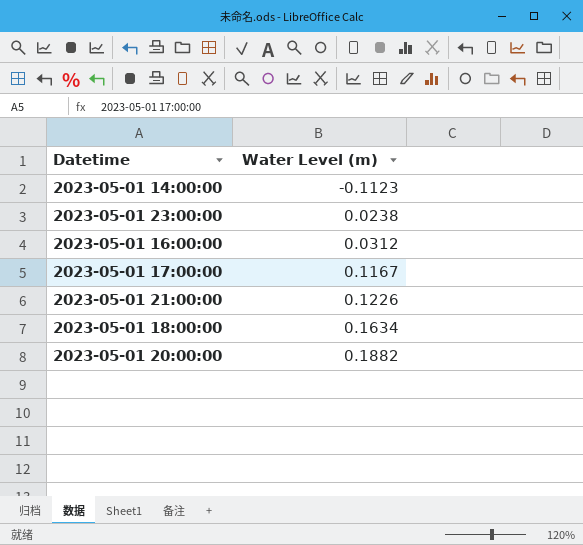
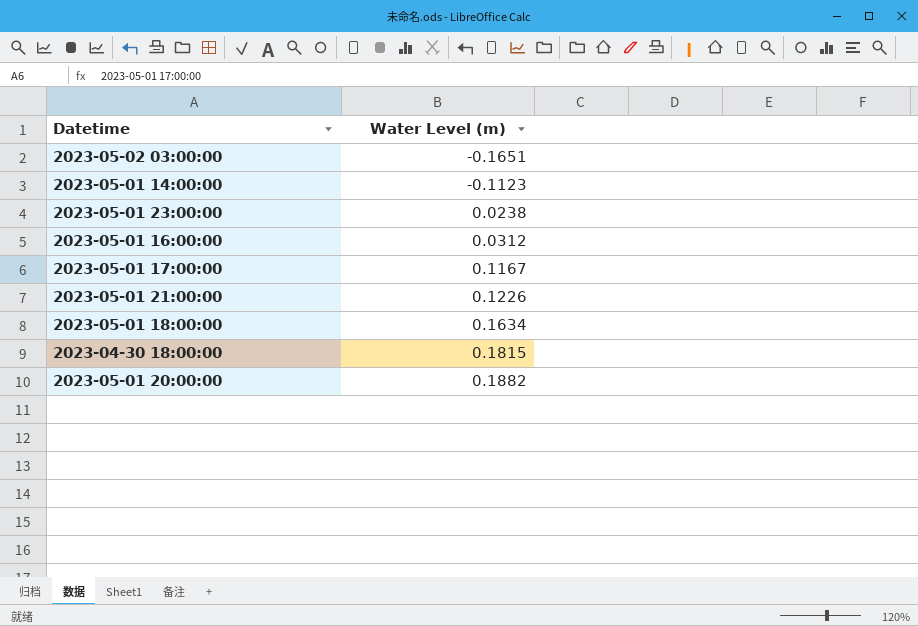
row 2023-05-02 03:00:00: none -> -0.1651
row 2023-04-30 18:00:00: none -> 0.1815

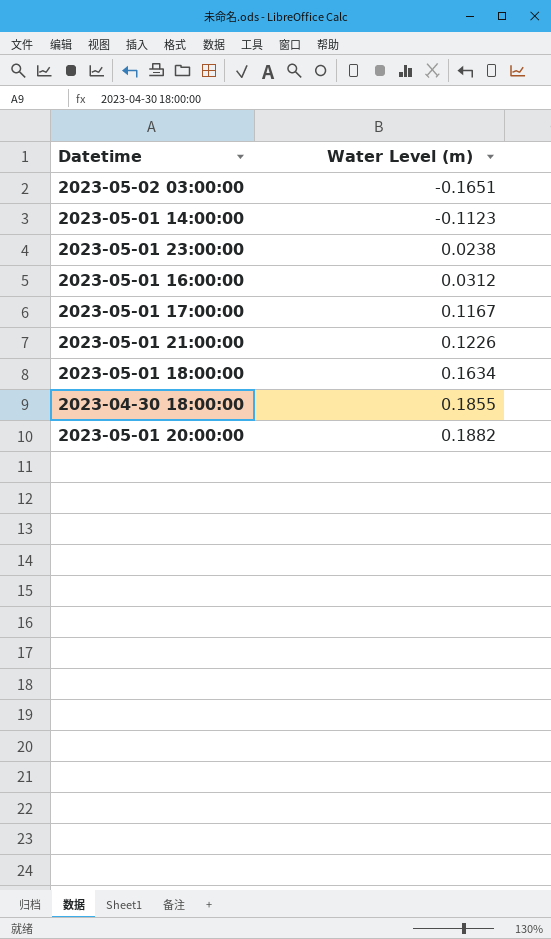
2023-04-30 18:00:00 | Water Level (m): 0.1815 -> 0.1855

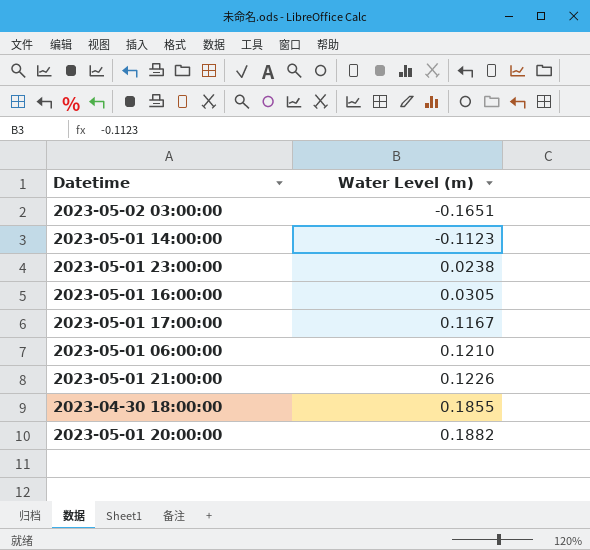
row 2023-05-01 18:00:00: 0.1634 -> none
2023-05-01 16:00:00 | Water Level (m): 0.0312 -> 0.0305
row 2023-05-01 06:00:00: none -> 0.1210

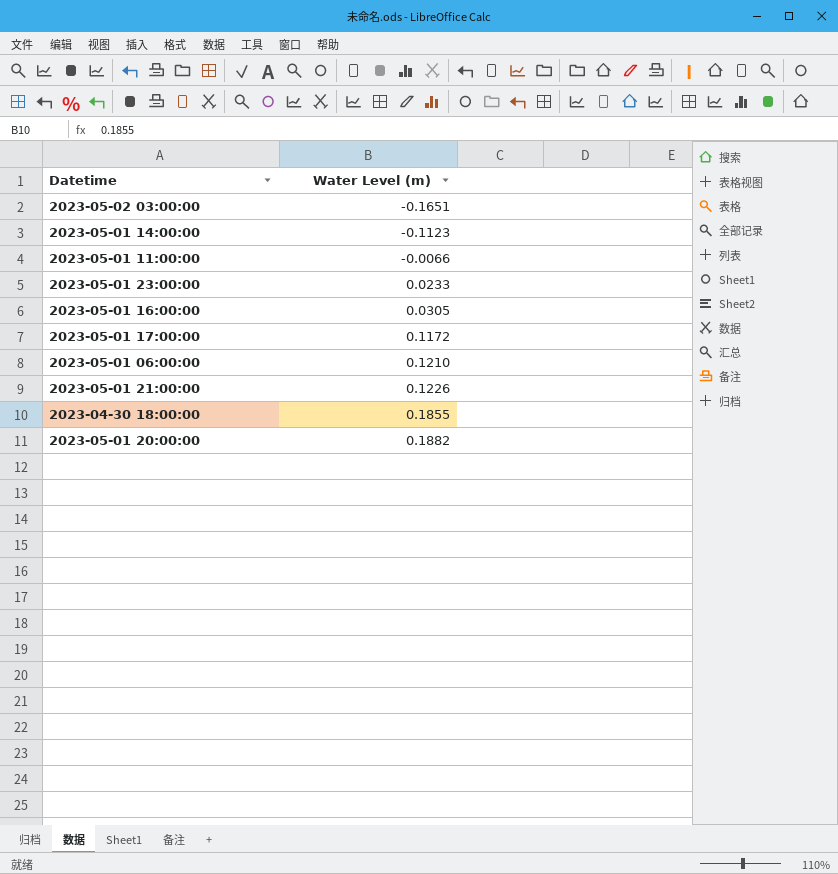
row 2023-05-01 11:00:00: none -> -0.0066
2023-05-01 23:00:00 | Water Level (m): 0.0238 -> 0.0233
2023-05-01 17:00:00 | Water Level (m): 0.1167 -> 0.1172

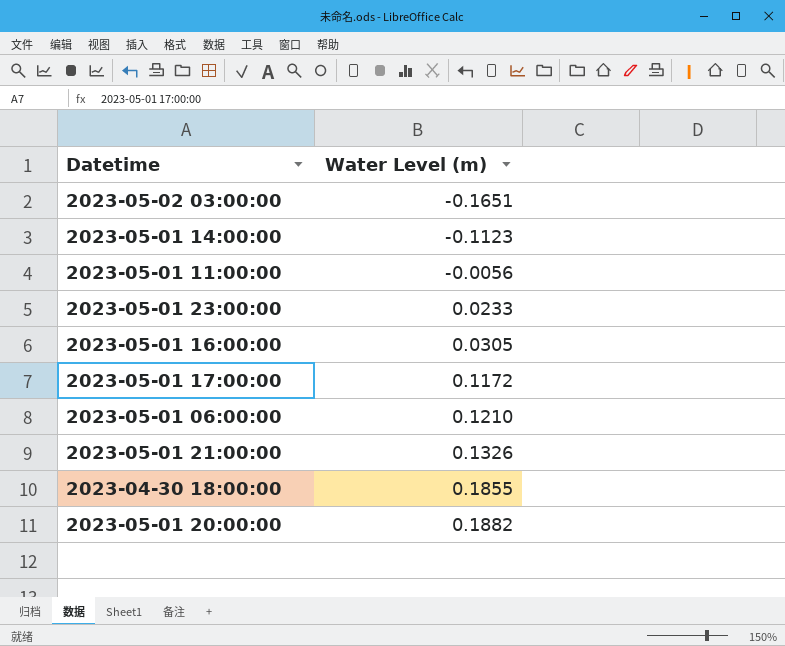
2023-05-01 11:00:00 | Water Level (m): -0.0066 -> -0.0056
2023-05-01 21:00:00 | Water Level (m): 0.1226 -> 0.1326

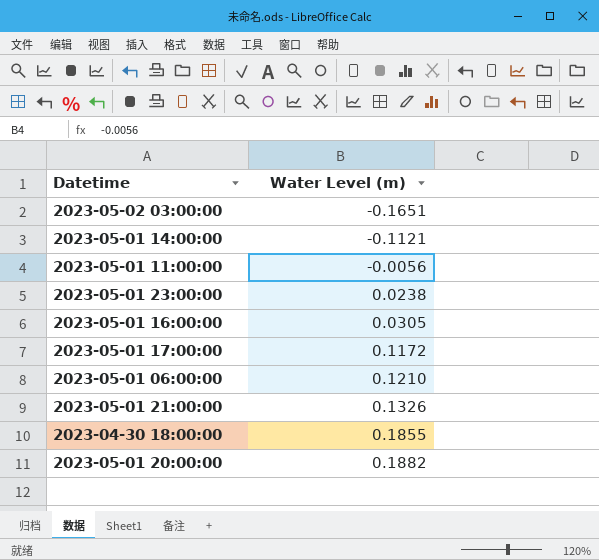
2023-05-01 14:00:00 | Water Level (m): -0.1123 -> -0.1121
2023-05-01 23:00:00 | Water Level (m): 0.0233 -> 0.0238

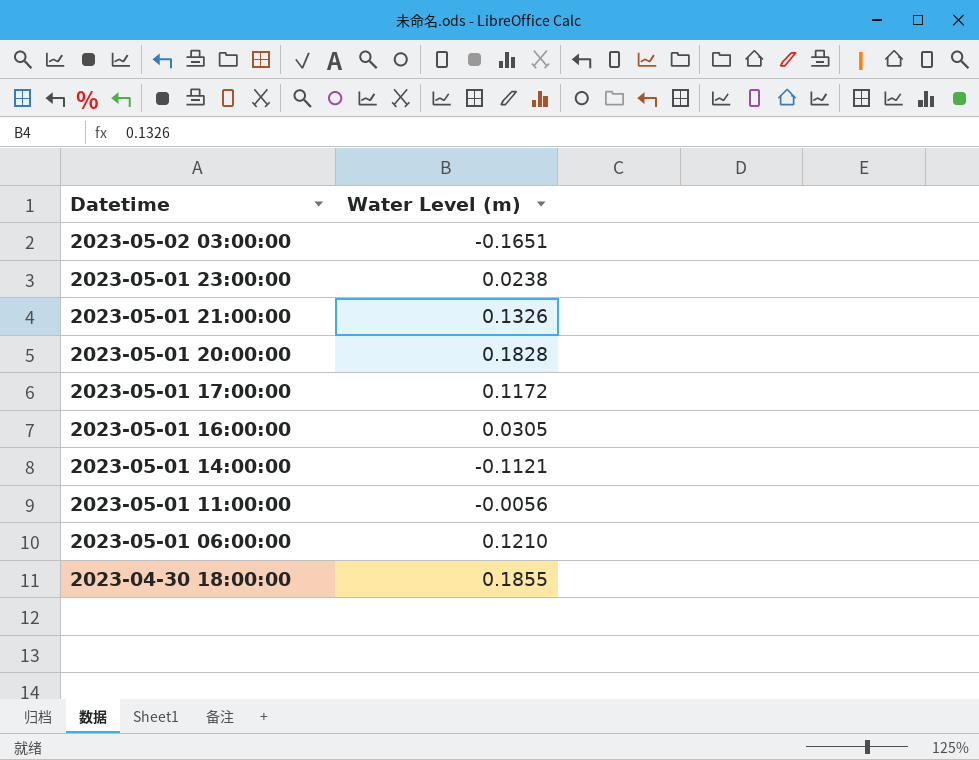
row order: Water Level (m) ascending -> Datetime descending
2023-05-01 20:00:00 | Water Level (m): 0.1882 -> 0.1828

